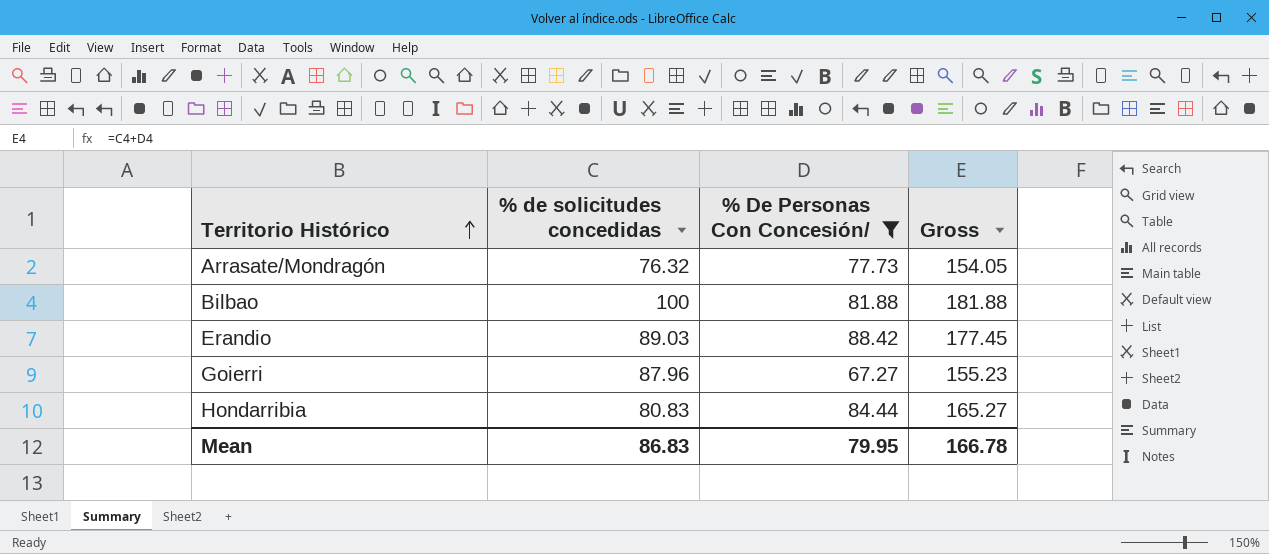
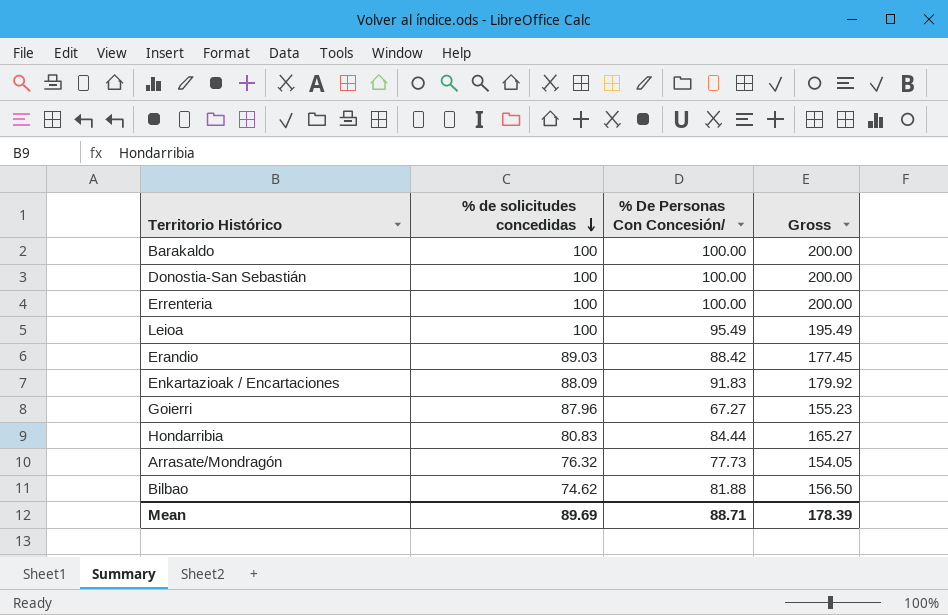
filter: % De Personas Con Concesión/ <= 88.42 -> none
row order: Territorio Histórico ascending -> % de solicitudes concedidas descending
Bilbao | % de solicitudes concedidas: 100 -> 74.62
Bilbao | Gross: 181.88 -> 156.50
Mean | % de solicitudes concedidas: 86.83 -> 89.69
Mean | % De Personas Con Concesión/: 79.95 -> 88.71
Mean | Gross: 166.78 -> 178.39

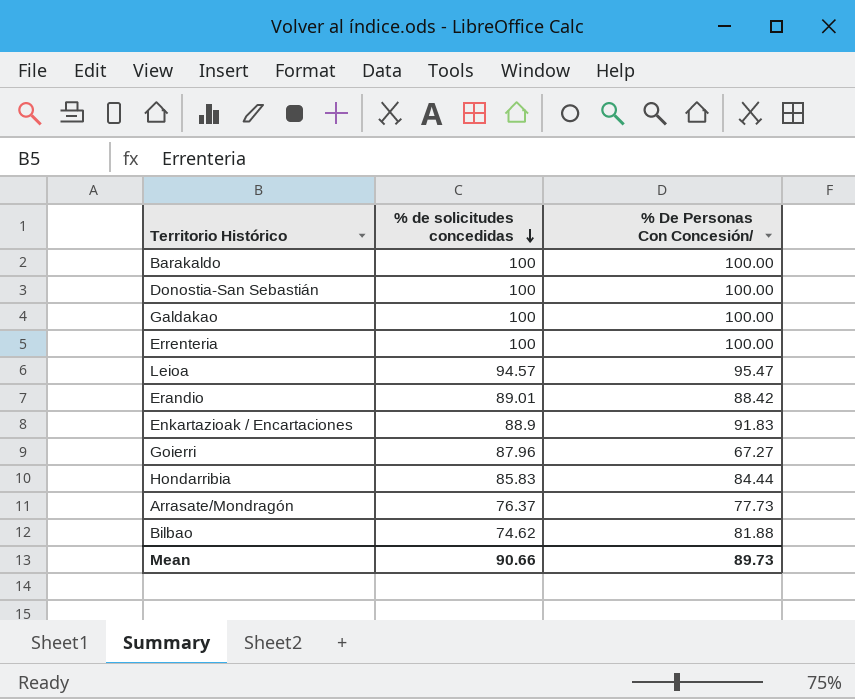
column Gross | formula: [% de solicitudes concedidas] + [% De Personas Con Concesión/] -> none
row Galdakao: none -> 100 | 100.00
Leioa | % de solicitudes concedidas: 100 -> 94.57
Leioa | % De Personas Con Concesión/: 95.49 -> 95.47
Erandio | % de solicitudes concedidas: 89.03 -> 89.01
Enkartazioak / Encartaciones | % de solicitudes concedidas: 88.09 -> 88.9
Hondarribia | % de solicitudes concedidas: 80.83 -> 85.83
Arrasate/Mondragón | % de solicitudes concedidas: 76.32 -> 76.37
Mean | % de solicitudes concedidas: 89.69 -> 90.66
Mean | % De Personas Con Concesión/: 88.71 -> 89.73

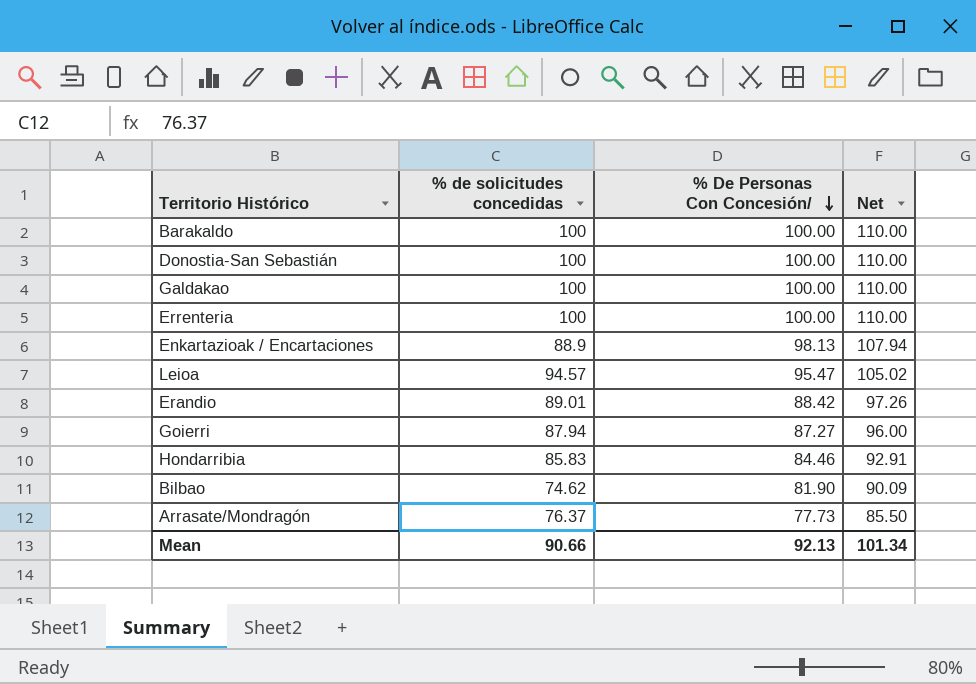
row order: % de solicitudes concedidas descending -> % De Personas Con Concesión/ descending
column Net | formula: none -> [% De Personas Con Concesión/] * 1.1
Enkartazioak / Encartaciones | % De Personas Con Concesión/: 91.83 -> 98.13
Goierri | % de solicitudes concedidas: 87.96 -> 87.94
Goierri | % De Personas Con Concesión/: 67.27 -> 87.27
Hondarribia | % De Personas Con Concesión/: 84.44 -> 84.46
Bilbao | % De Personas Con Concesión/: 81.88 -> 81.90
Mean | % De Personas Con Concesión/: 89.73 -> 92.13

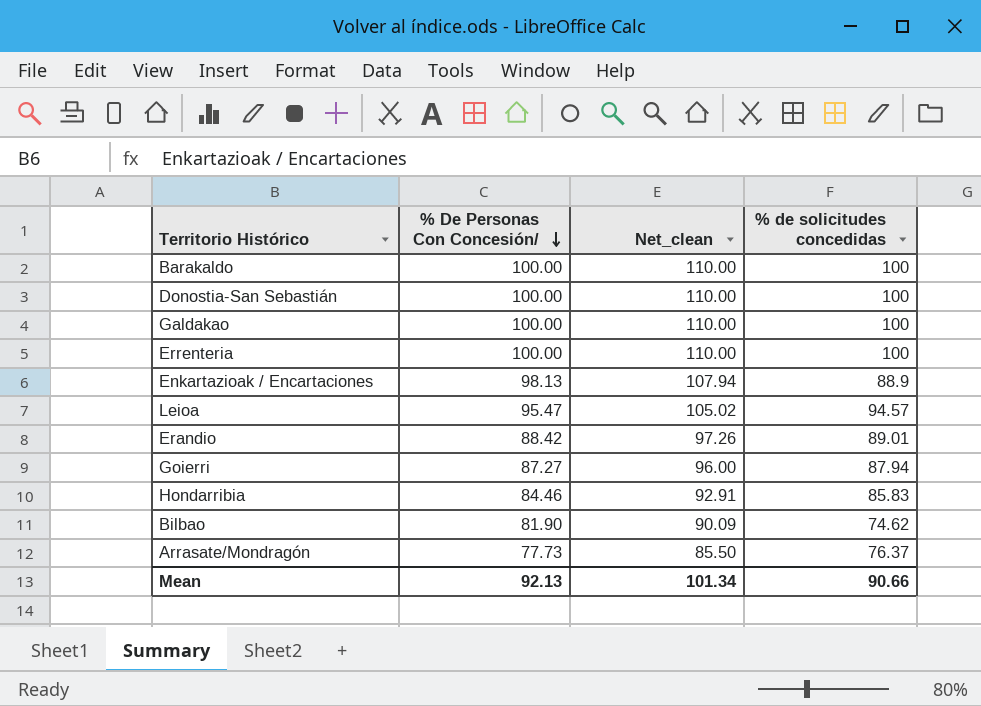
column name: Net -> Net_clean
column % de solicitudes concedidas | position: 2 -> 4

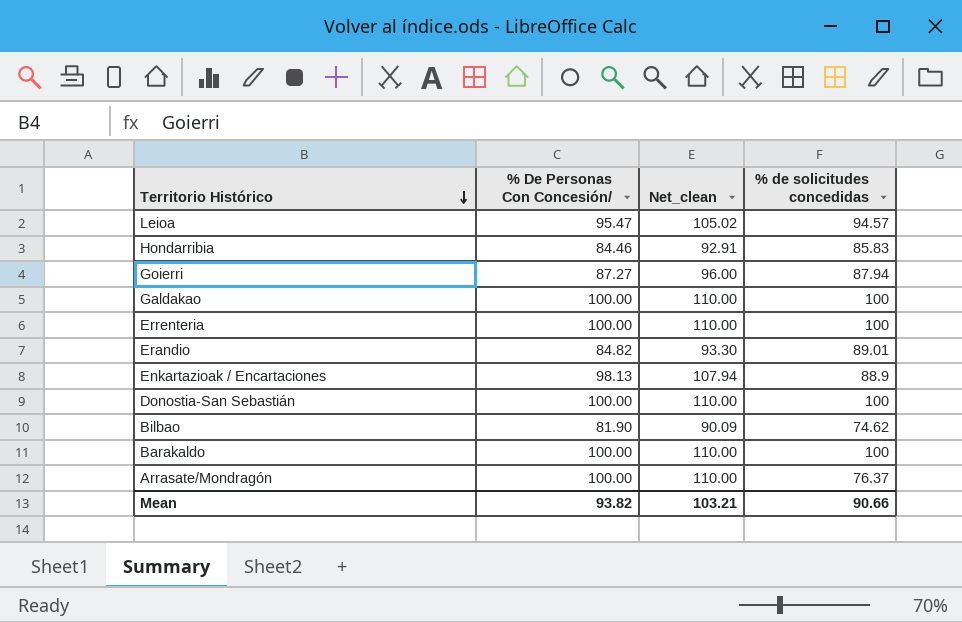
row order: % De Personas Con Concesión/ descending -> Territorio Histórico descending
Erandio | % De Personas Con Concesión/: 88.42 -> 84.82
Erandio | Net_clean: 97.26 -> 93.30
Arrasate/Mondragón | % De Personas Con Concesión/: 77.73 -> 100.00
Arrasate/Mondragón | Net_clean: 85.50 -> 110.00
Mean | % De Personas Con Concesión/: 92.13 -> 93.82
Mean | Net_clean: 101.34 -> 103.21

